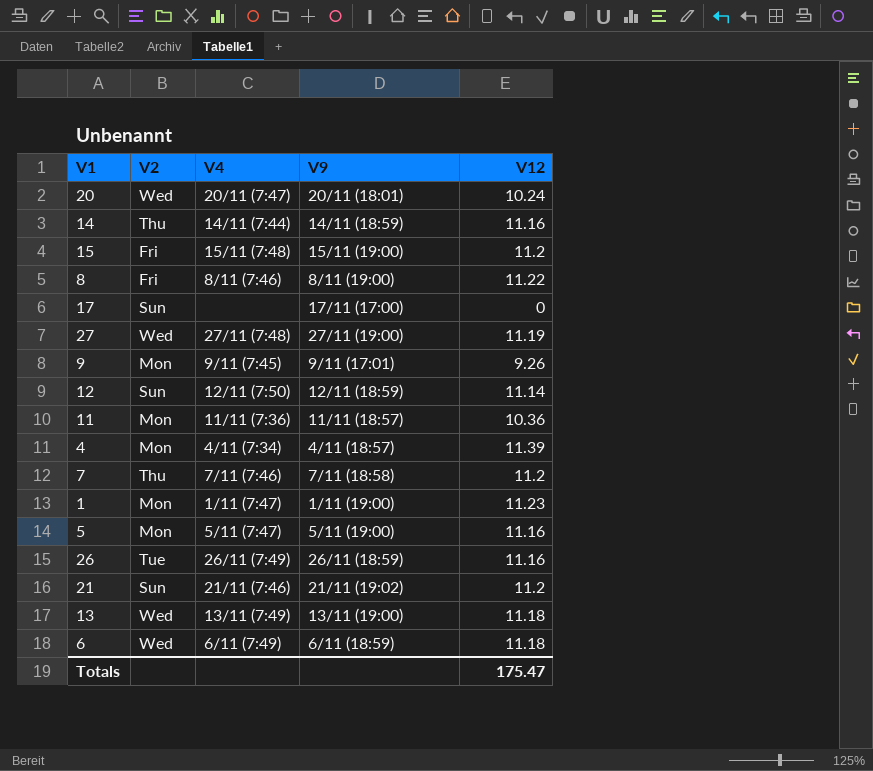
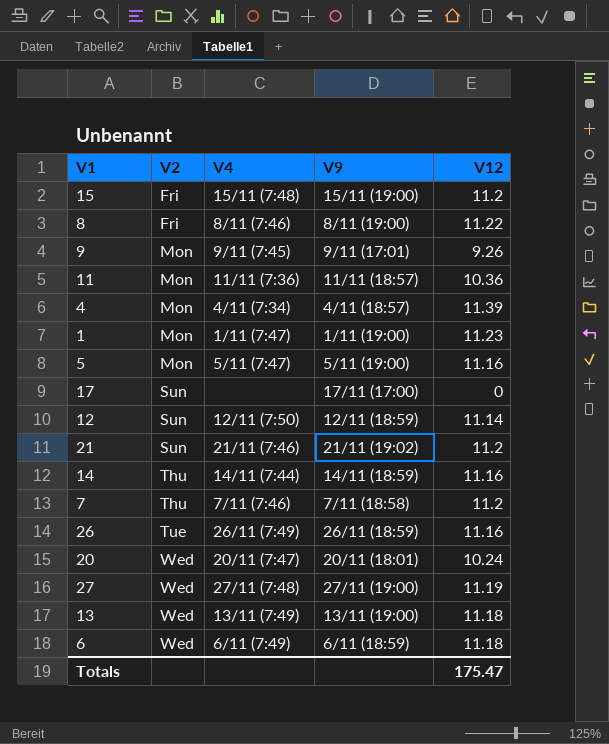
row order: none -> V2 ascending

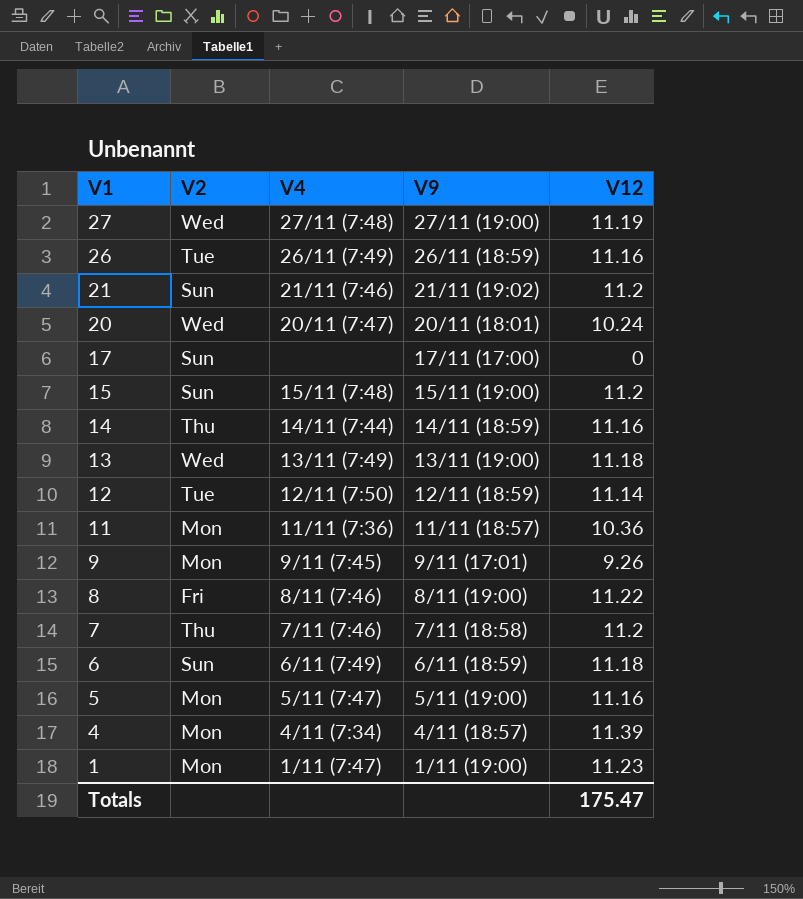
row order: V2 ascending -> V1 descending
15 | V2: Fri -> Sun
12 | V2: Sun -> Tue
6 | V2: Wed -> Sun

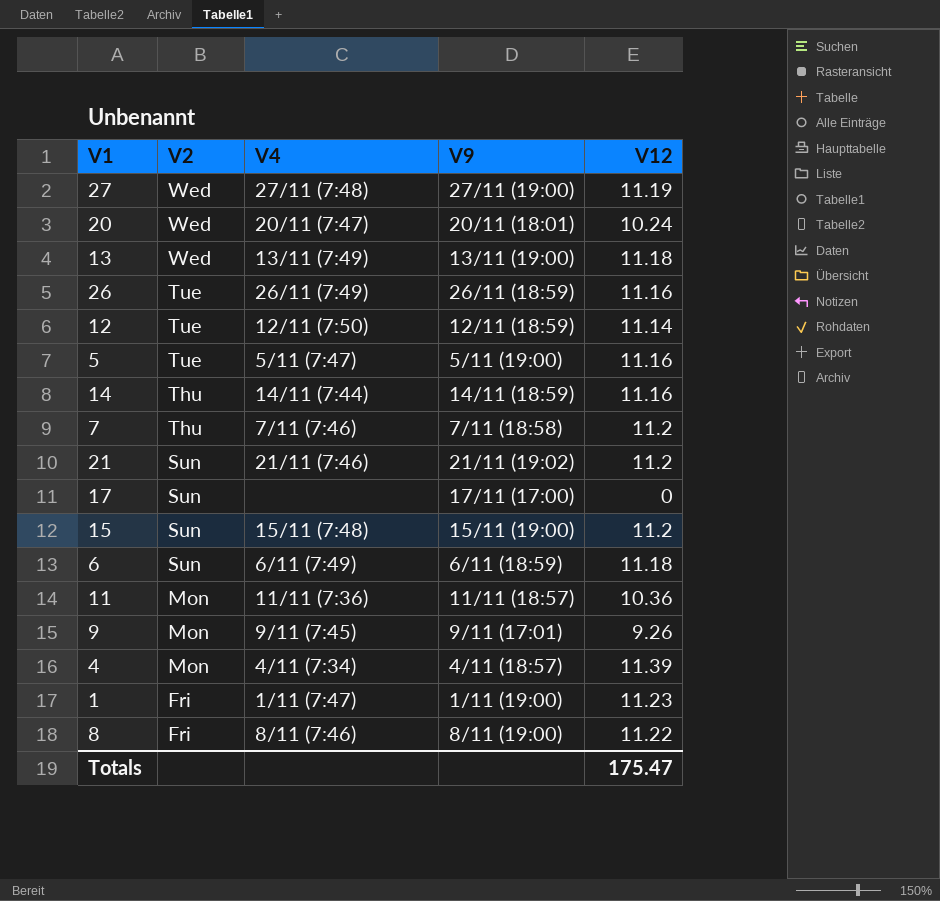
row order: V1 descending -> V2 descending
5 | V2: Mon -> Tue
1 | V2: Mon -> Fri

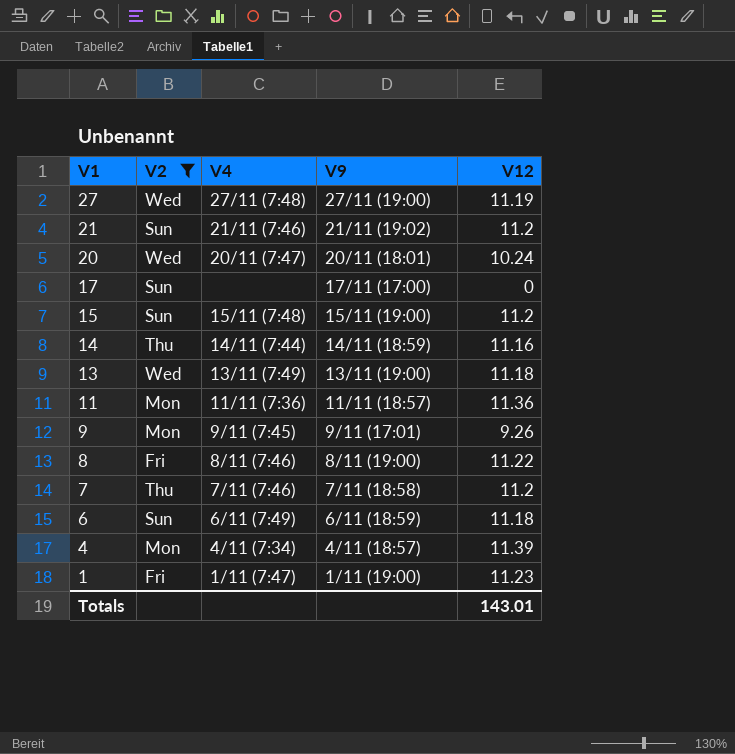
filter: none -> V2 != Tue
row order: V2 descending -> V1 descending
11 | V12: 10.36 -> 11.36
Totals | V12: 175.47 -> 143.01

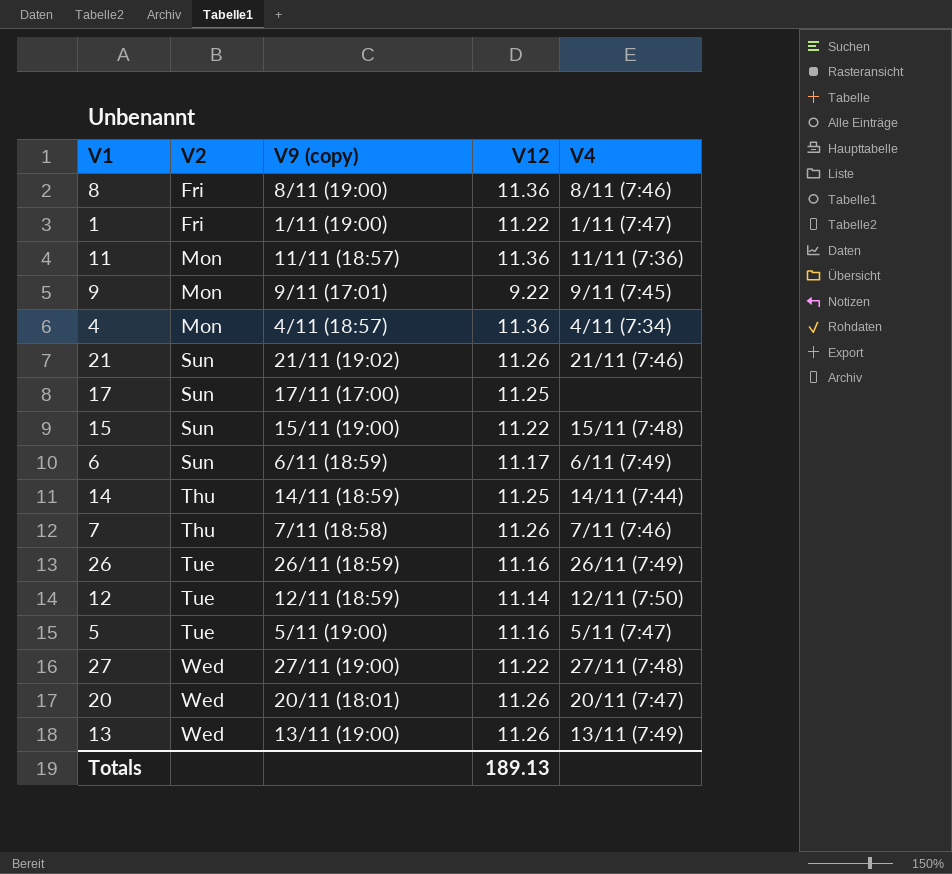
filter: V2 != Tue -> none
row order: V1 descending -> V2 ascending
column name: V9 -> V9 (copy)
column V4 | position: 3 -> 5
8 | V12: 11.22 -> 11.36
1 | V12: 11.23 -> 11.22
9 | V12: 9.26 -> 9.22
4 | V12: 11.39 -> 11.36
21 | V12: 11.2 -> 11.26
17 | V12: 0 -> 11.25
15 | V12: 11.2 -> 11.22
6 | V12: 11.18 -> 11.17
14 | V12: 11.16 -> 11.25
7 | V12: 11.2 -> 11.26
27 | V12: 11.19 -> 11.22
20 | V12: 10.24 -> 11.26
13 | V12: 11.18 -> 11.26
Totals | V12: 143.01 -> 189.13

